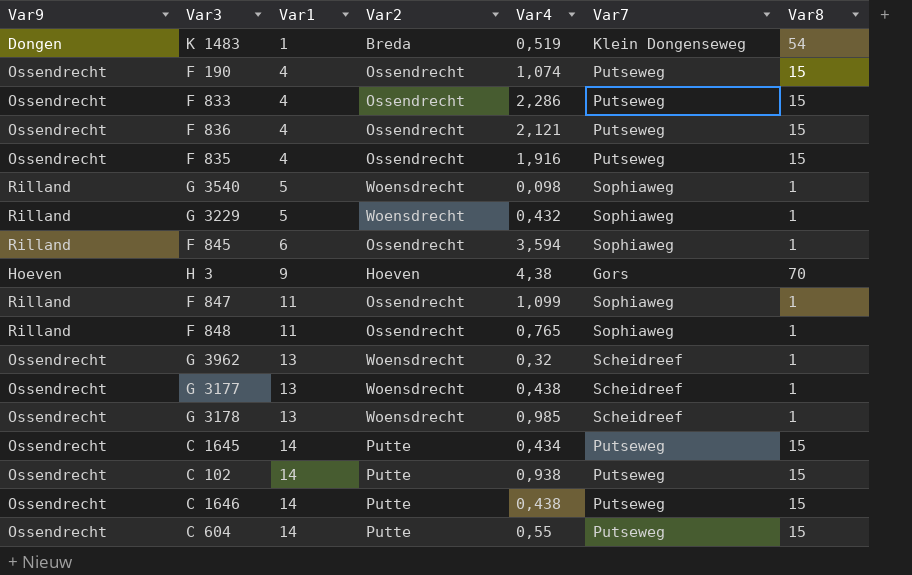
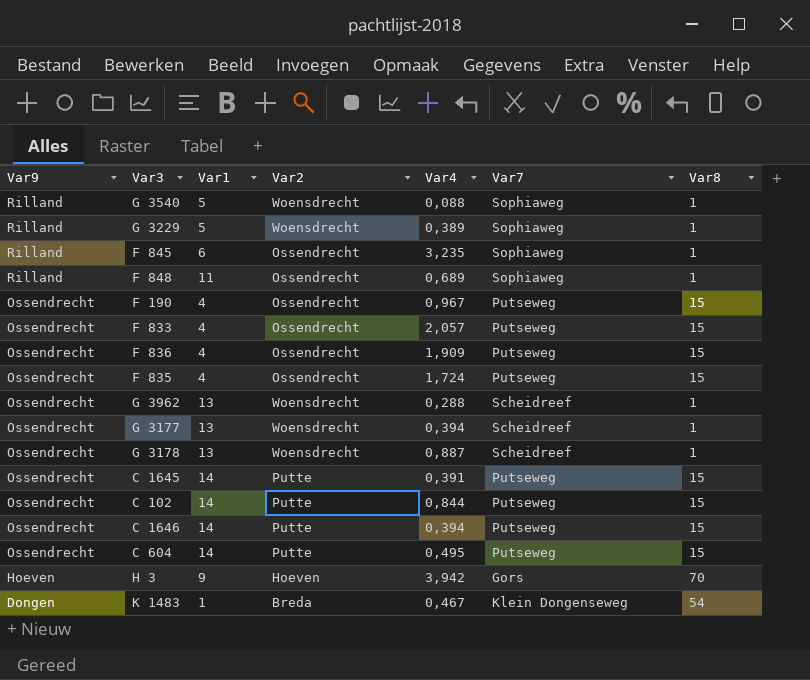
row order: Var1 ascending -> Var9 descending
row F 847: Rilland | 11 | Ossendrecht | 1,099 | Sophiaweg | 1 -> none
G 3540 | Var4: 0,098 -> 0,088
G 3229 | Var4: 0,432 -> 0,389
F 845 | Var4: 3,594 -> 3,235
F 848 | Var4: 0,765 -> 0,689
F 190 | Var4: 1,074 -> 0,967
F 833 | Var4: 2,286 -> 2,057
F 836 | Var4: 2,121 -> 1,909
F 835 | Var4: 1,916 -> 1,724
G 3962 | Var4: 0,32 -> 0,288
G 3177 | Var4: 0,438 -> 0,394
G 3178 | Var4: 0,985 -> 0,887
C 1645 | Var4: 0,434 -> 0,391
C 102 | Var4: 0,938 -> 0,844
C 1646 | Var4: 0,438 -> 0,394
C 604 | Var4: 0,55 -> 0,495
H 3 | Var4: 4,38 -> 3,942
K 1483 | Var4: 0,519 -> 0,467

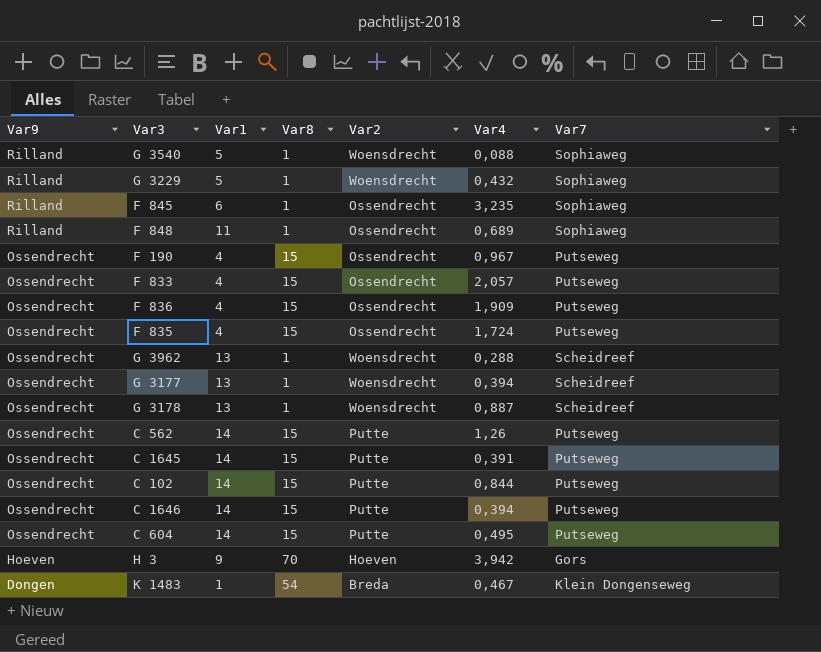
column Var8 | position: 7 -> 4
G 3229 | Var4: 0,389 -> 0,432
row C 562: none -> Ossendrecht | 14 | 15 | Putte | 1,26 | Putseweg

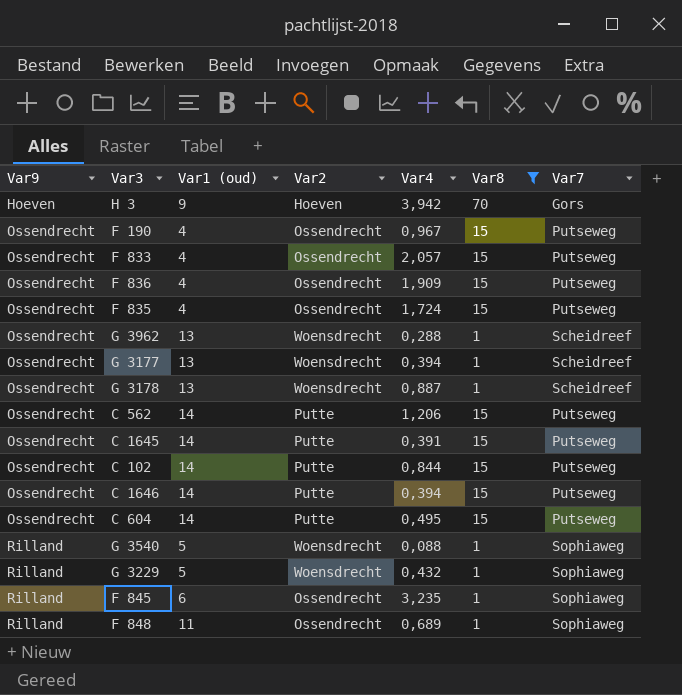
filter: none -> Var8 != 54
row order: Var9 descending -> Var9 ascending
column name: Var1 -> Var1 (oud)
column Var8 | position: 4 -> 6
C 562 | Var4: 1,26 -> 1,206

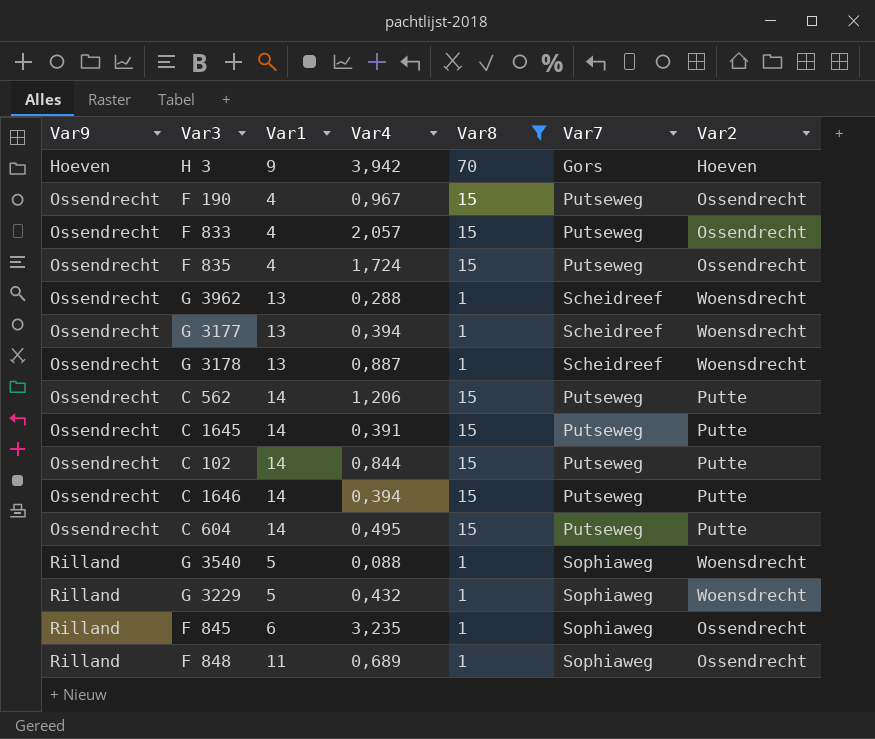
column name: Var1 (oud) -> Var1
column Var2 | position: 4 -> 7
row F 836: Ossendrecht | 4 | Ossendrecht | 1,909 | 15 | Putseweg -> none

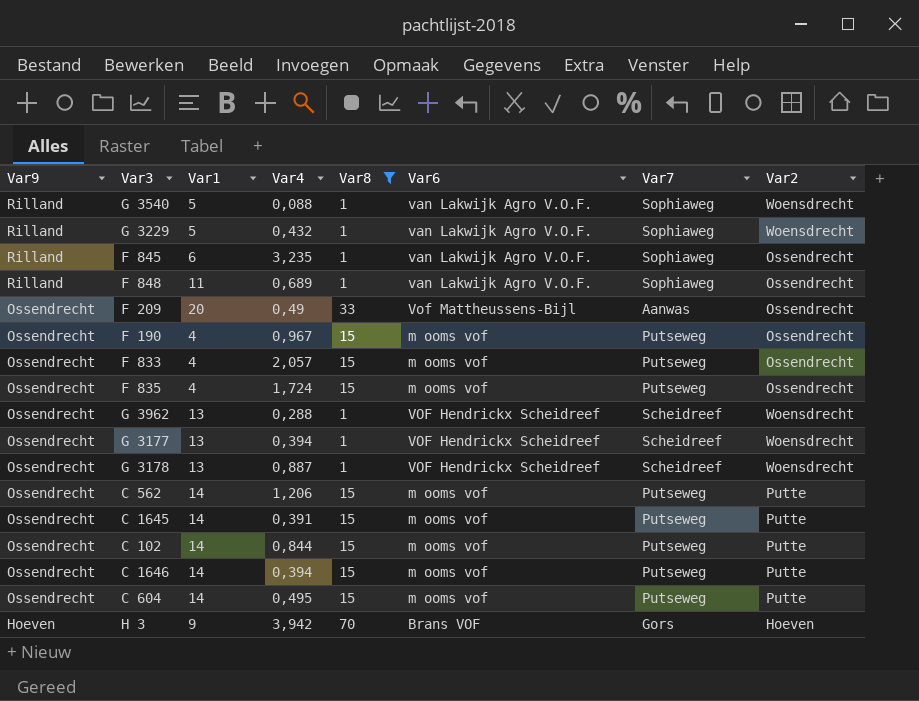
row order: Var9 ascending -> Var9 descending
column Var6 | position: none -> 6
row F 209: none -> Ossendrecht | 20 | 0,49 | 33 | Vof Mattheussens-Bijl | Aanwas | Ossendrecht

